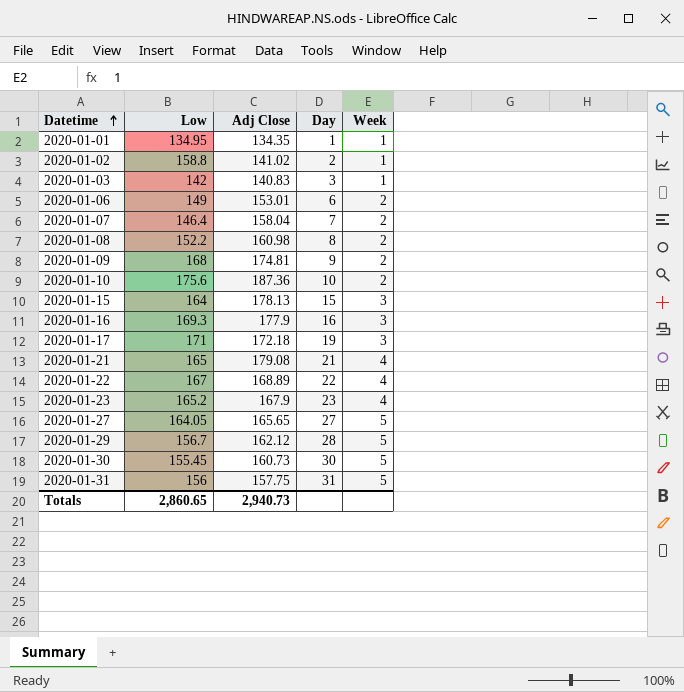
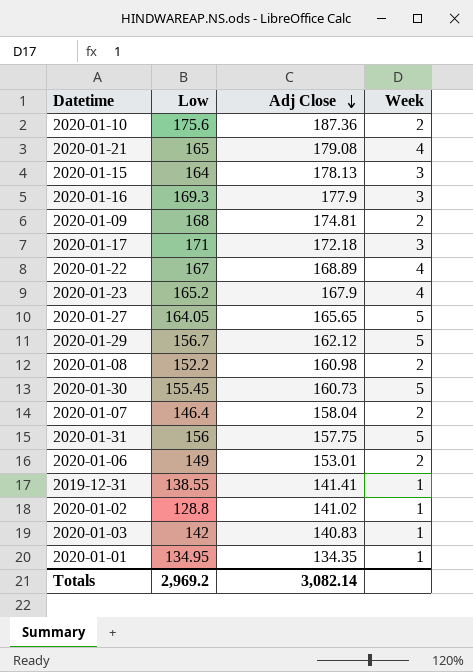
row order: Datetime ascending -> Adj Close descending
column Day | position: 4 -> none
row 2019-12-31: none -> 138.55 | 141.41 | 1
2020-01-02 | Low: 158.8 -> 128.8
Totals | Low: 2,860.65 -> 2,969.2
Totals | Adj Close: 2,940.73 -> 3,082.14

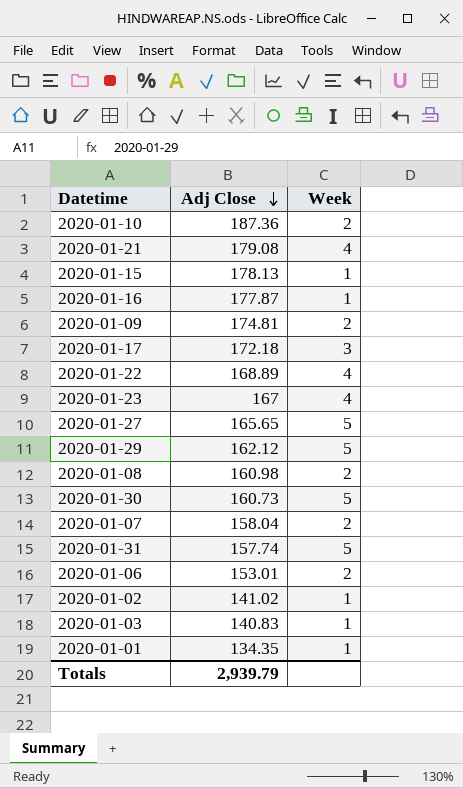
column Low | position: 2 -> none
row 2019-12-31: 138.55 | 141.41 | 1 -> none
2020-01-15 | Week: 3 -> 1
2020-01-16 | Adj Close: 177.9 -> 177.87
2020-01-16 | Week: 3 -> 1
2020-01-23 | Adj Close: 167.9 -> 167
2020-01-31 | Adj Close: 157.75 -> 157.74
Totals | Adj Close: 3,082.14 -> 2,939.79

